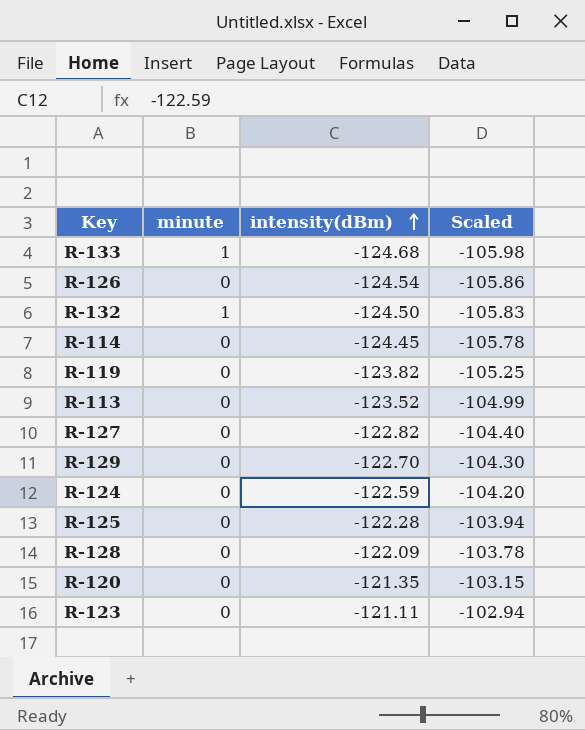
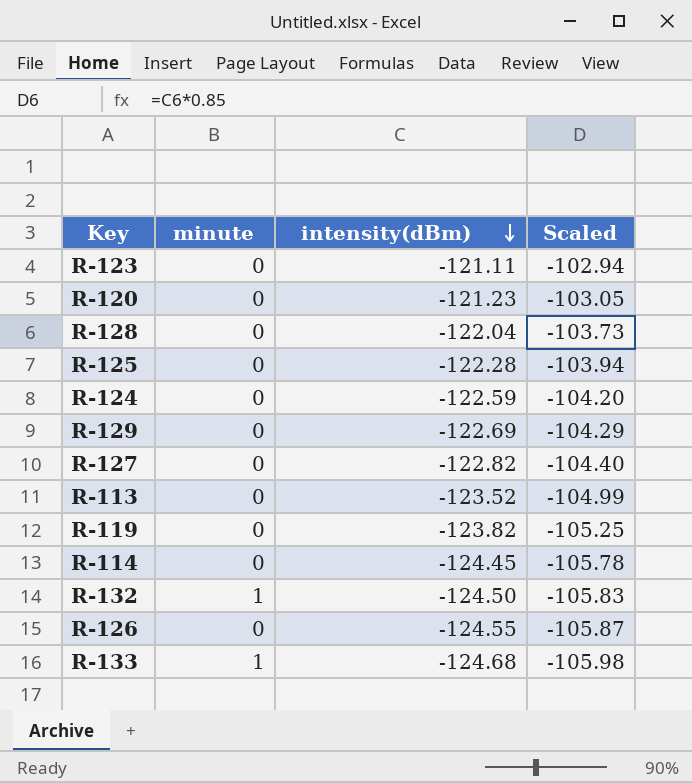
row order: intensity(dBm) ascending -> intensity(dBm) descending
R-120 | intensity(dBm): -121.35 -> -121.23
R-120 | Scaled: -103.15 -> -103.05
R-128 | intensity(dBm): -122.09 -> -122.04
R-128 | Scaled: -103.78 -> -103.73
R-129 | intensity(dBm): -122.70 -> -122.69
R-129 | Scaled: -104.30 -> -104.29
R-126 | intensity(dBm): -124.54 -> -124.55
R-126 | Scaled: -105.86 -> -105.87

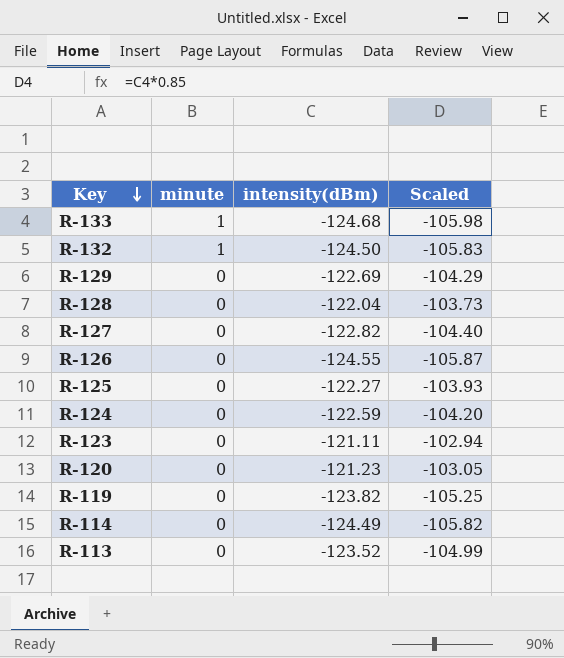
row order: intensity(dBm) descending -> Key descending
R-125 | intensity(dBm): -122.28 -> -122.27
R-125 | Scaled: -103.94 -> -103.93
R-114 | intensity(dBm): -124.45 -> -124.49
R-114 | Scaled: -105.78 -> -105.82

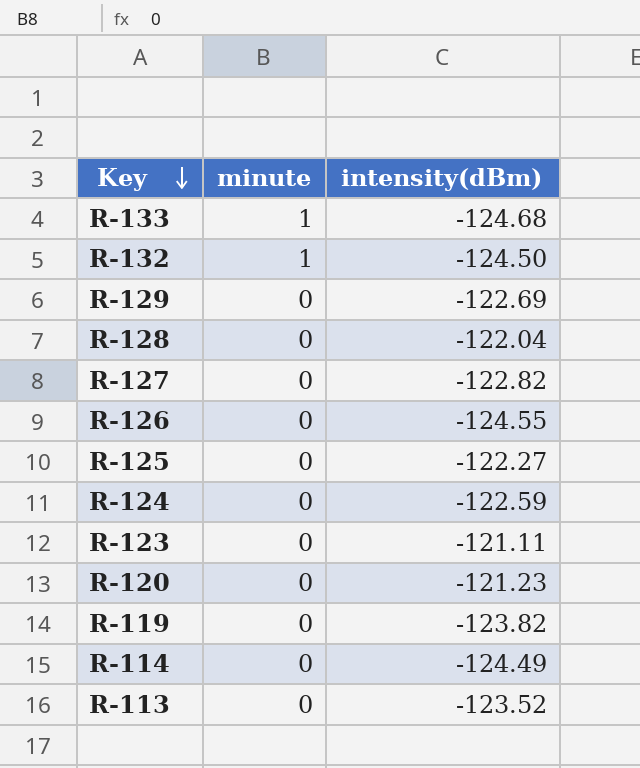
column Scaled | formula: [intensity(dBm)] * 0.85 -> none

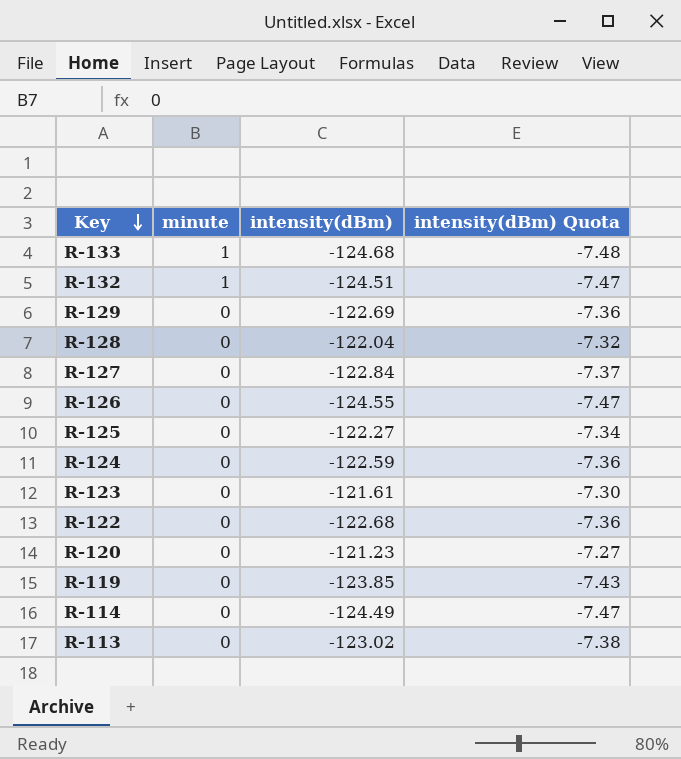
column intensity(dBm) Quota | formula: none -> [intensity(dBm)] * 0.06
R-132 | intensity(dBm): -124.50 -> -124.51
R-127 | intensity(dBm): -122.82 -> -122.84
R-123 | intensity(dBm): -121.11 -> -121.61
row R-122: none -> 0 | -122.68 | -7.36
R-119 | intensity(dBm): -123.82 -> -123.85
R-113 | intensity(dBm): -123.52 -> -123.02

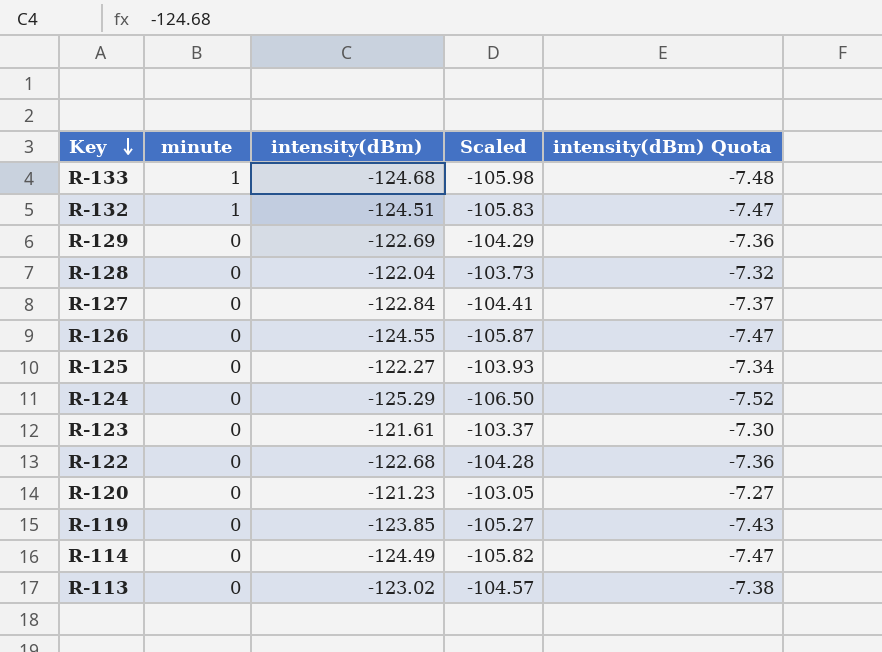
column Scaled | formula: none -> [intensity(dBm)] * 0.85
R-124 | intensity(dBm): -122.59 -> -125.29
R-124 | intensity(dBm) Quota: -7.36 -> -7.52

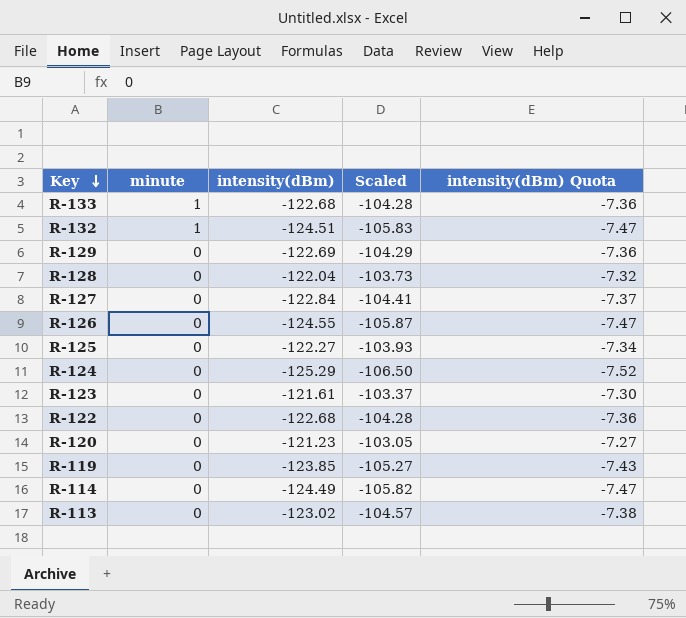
R-133 | intensity(dBm): -124.68 -> -122.68
R-133 | Scaled: -105.98 -> -104.28
R-133 | intensity(dBm) Quota: -7.48 -> -7.36

